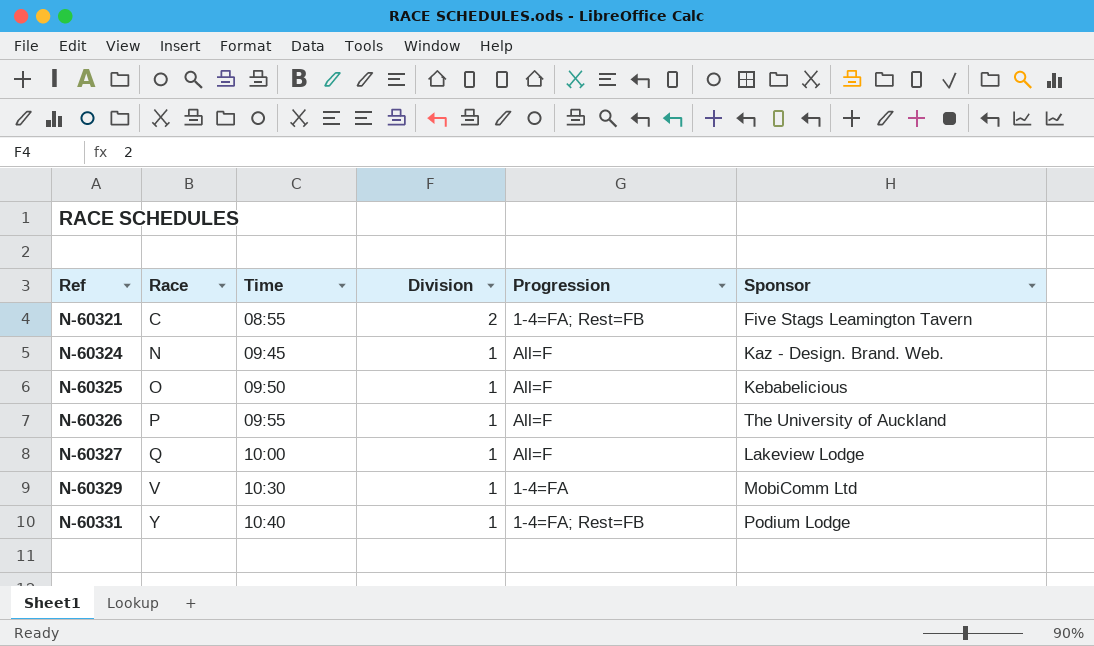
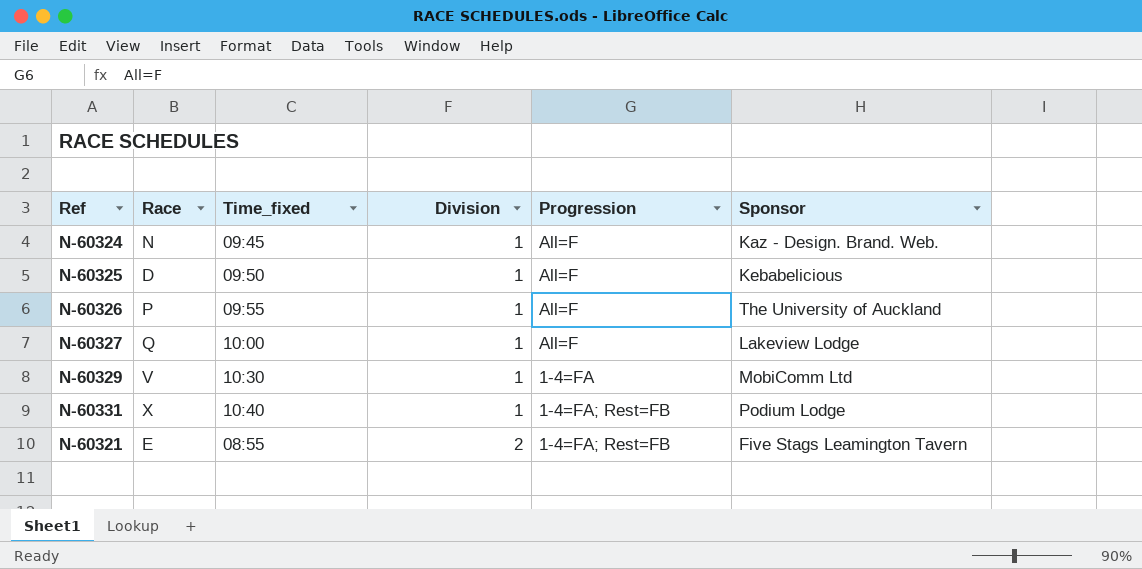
row order: Ref ascending -> Division ascending
column name: Time -> Time_fixed
N-60325 | Race: O -> D
N-60331 | Race: Y -> X
N-60321 | Race: C -> E

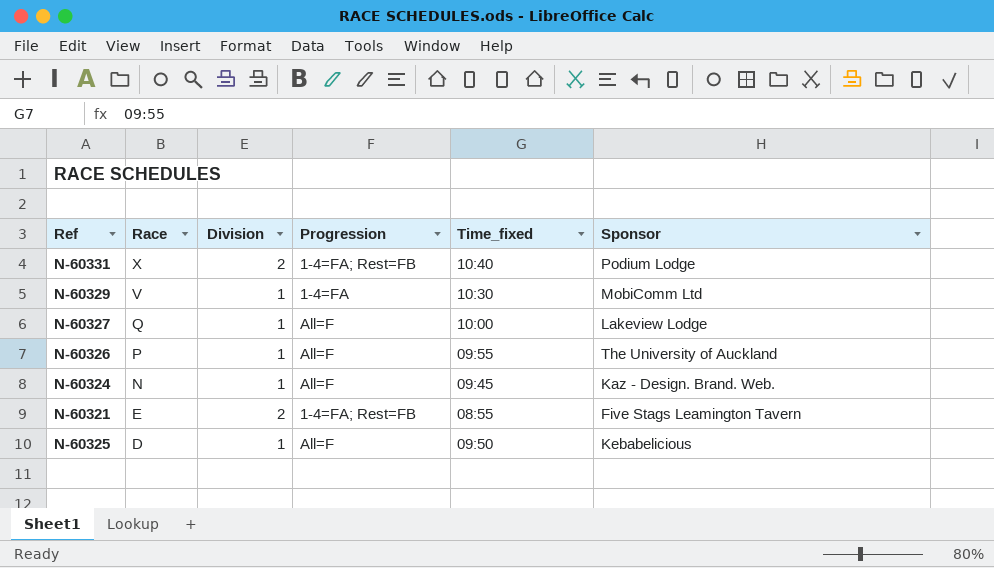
row order: Division ascending -> Race descending
column Time_fixed | position: 3 -> 5
N-60331 | Division: 1 -> 2

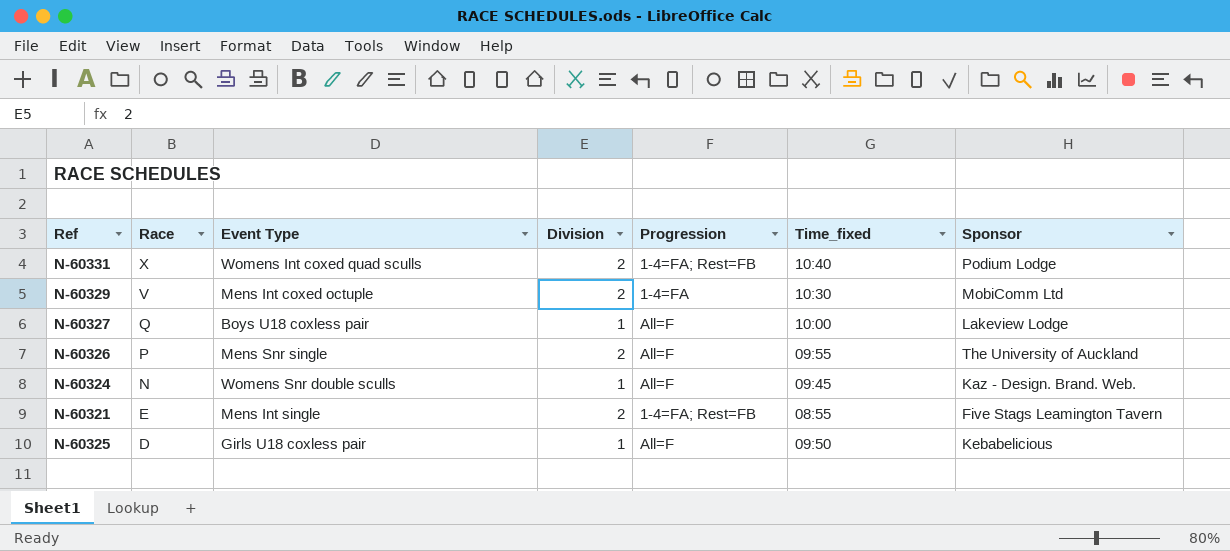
column Event Type | position: none -> 3
N-60329 | Division: 1 -> 2
N-60326 | Division: 1 -> 2

